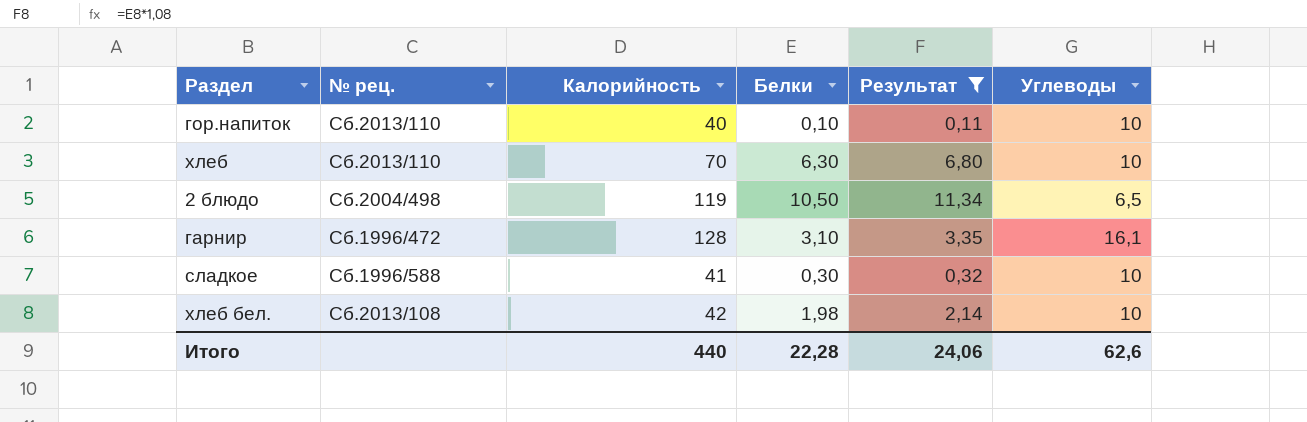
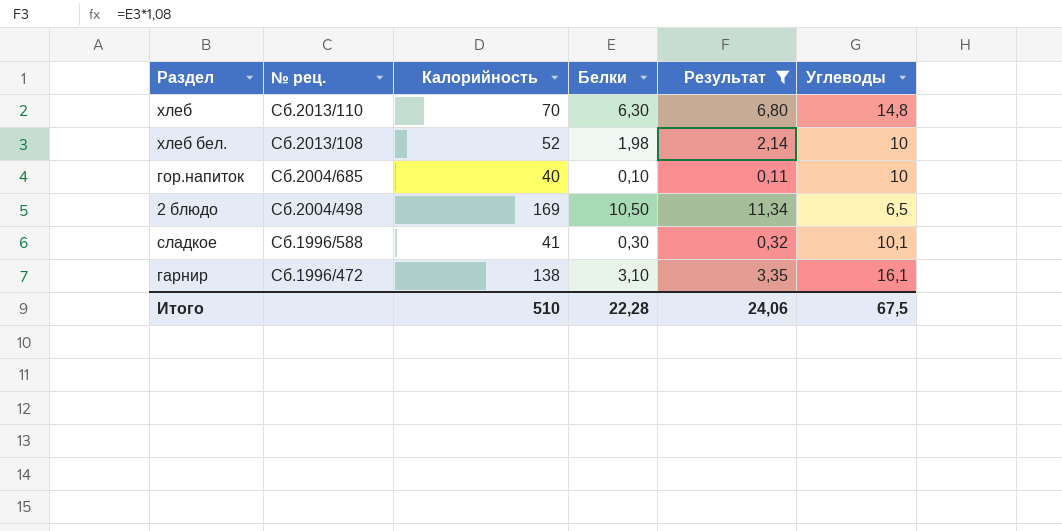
row order: none -> № рец. descending
хлеб | Углеводы: 10 -> 14,8
хлеб бел. | Калорийность: 42 -> 52
гор.напиток | № рец.: Сб.2013/110 -> Сб.2004/685
2 блюдо | Калорийность: 119 -> 169
сладкое | Углеводы: 10 -> 10,1
гарнир | Калорийность: 128 -> 138
Итого | Калорийность: 440 -> 510
Итого | Углеводы: 62,6 -> 67,5

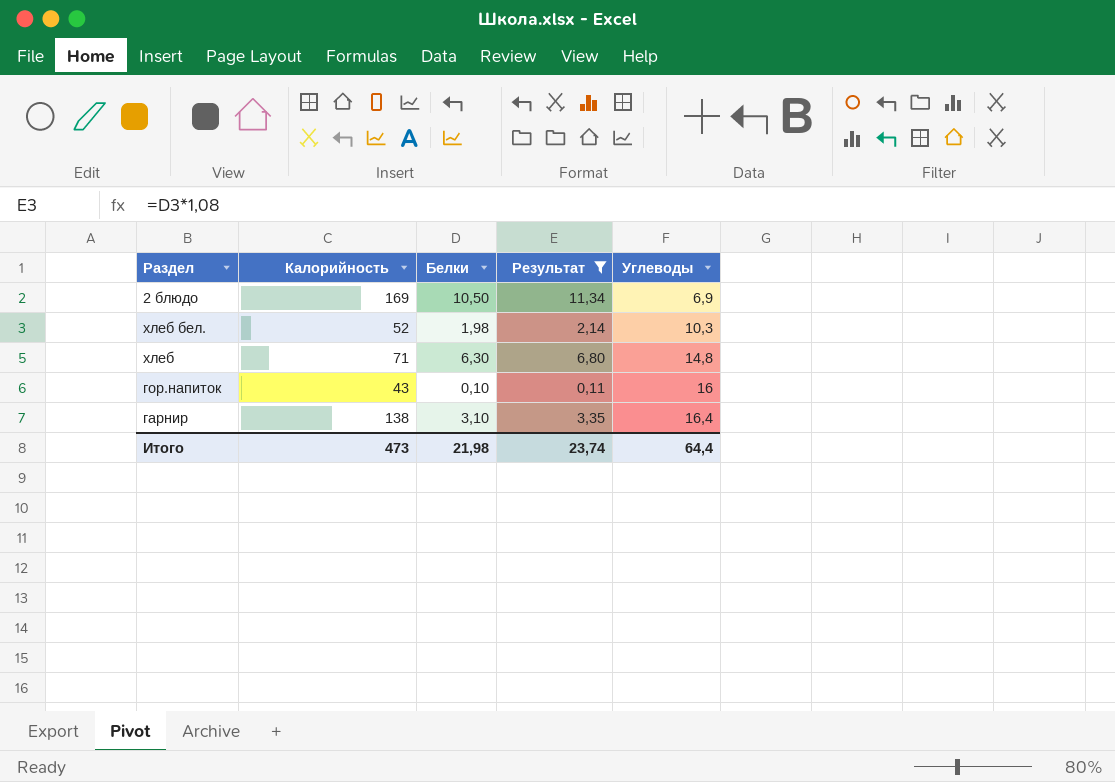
row order: № рец. descending -> Углеводы ascending
column № рец. | position: 2 -> none
row сладкое: Сб.1996/588 | 41 | 0,30 | 0,32 | 10,1 -> none
2 блюдо | Углеводы: 6,5 -> 6,9
хлеб бел. | Углеводы: 10 -> 10,3
хлеб | Калорийность: 70 -> 71
гор.напиток | Калорийность: 40 -> 43
гор.напиток | Углеводы: 10 -> 16
гарнир | Углеводы: 16,1 -> 16,4
Итого | Калорийность: 510 -> 473
Итого | Белки: 22,28 -> 21,98
Итого | Результат: 24,06 -> 23,74
Итого | Углеводы: 67,5 -> 64,4

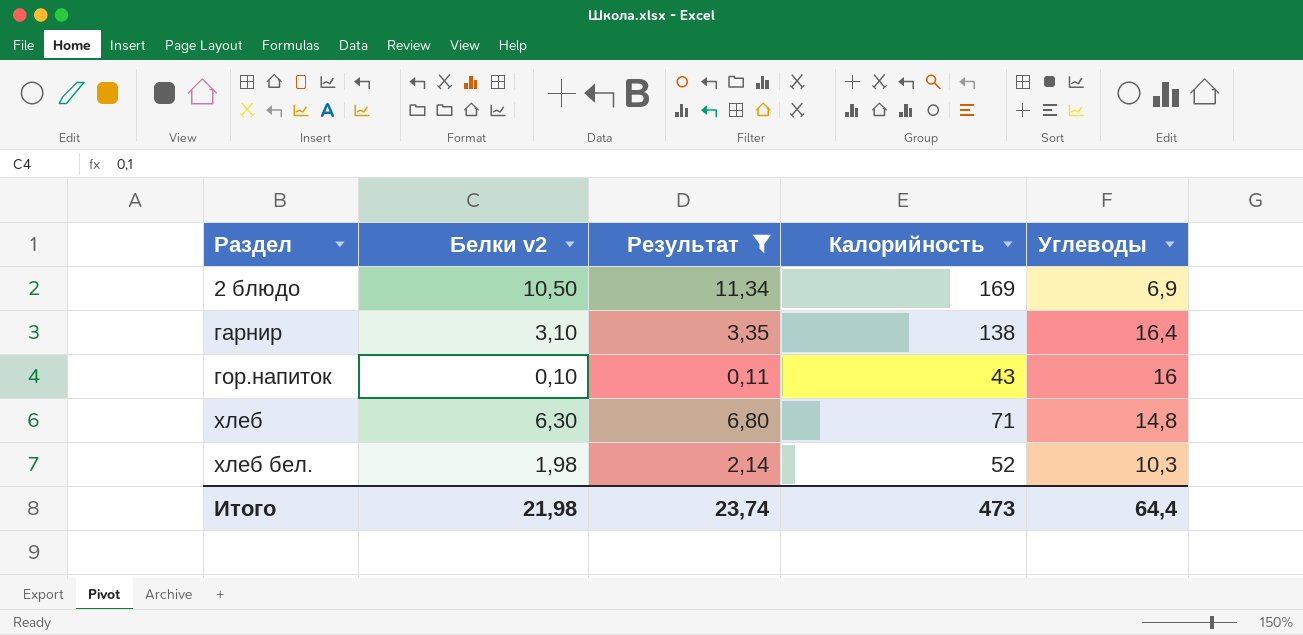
row order: Углеводы ascending -> Раздел ascending
column name: Белки -> Белки v2
column Калорийность | position: 2 -> 4

